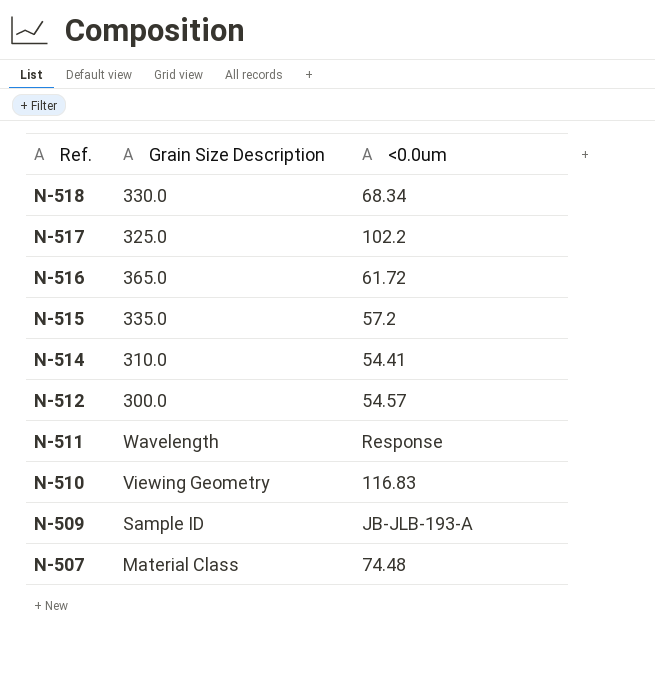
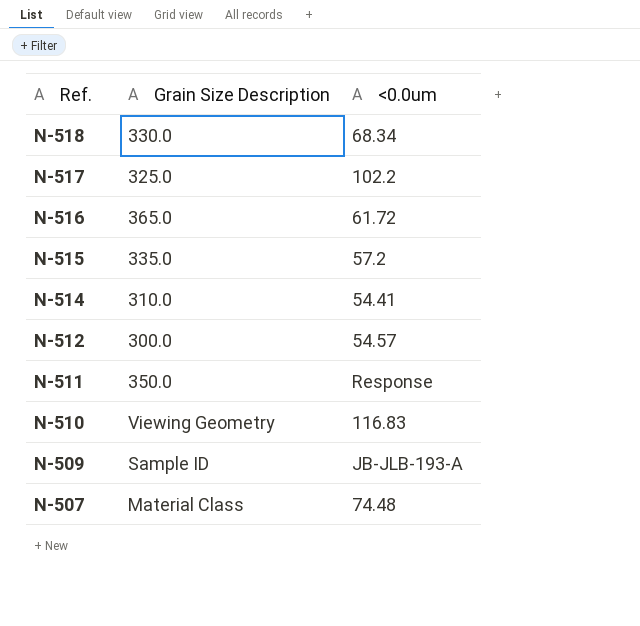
N-511 | Grain Size Description: Wavelength -> 350.0

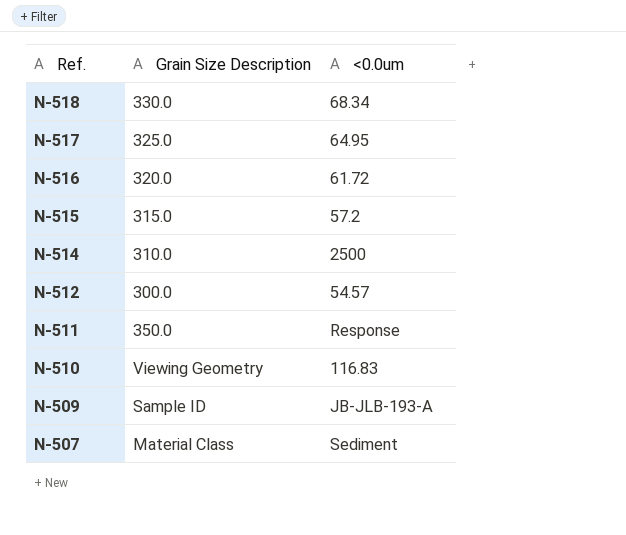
N-517 | <0.0um: 102.2 -> 64.95
N-516 | Grain Size Description: 365.0 -> 320.0
N-515 | Grain Size Description: 335.0 -> 315.0
N-514 | <0.0um: 54.41 -> 2500
N-507 | <0.0um: 74.48 -> Sediment

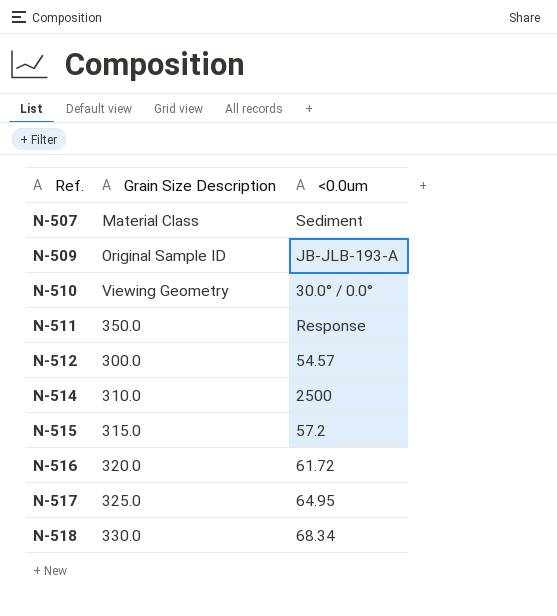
row order: Ref. descending -> Ref. ascending
N-509 | Grain Size Description: Sample ID -> Original Sample ID
N-510 | <0.0um: 116.83 -> 30.0° / 0.0°

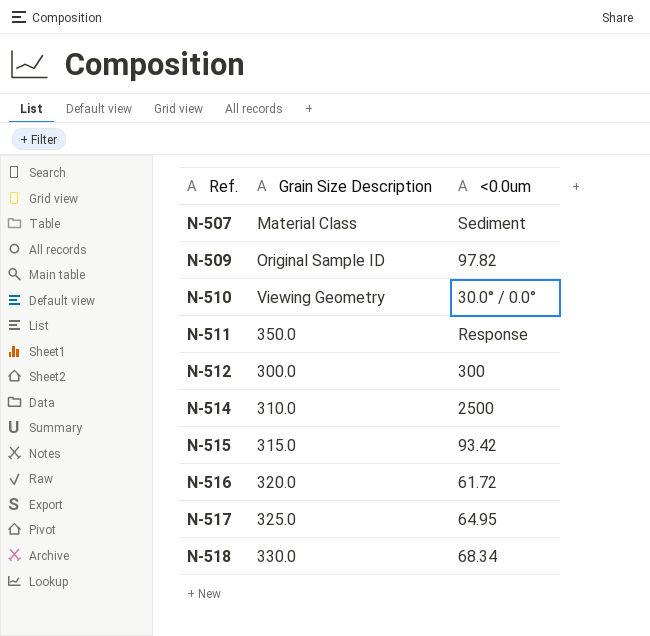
N-509 | <0.0um: JB-JLB-193-A -> 97.82
N-512 | <0.0um: 54.57 -> 300
N-515 | <0.0um: 57.2 -> 93.42

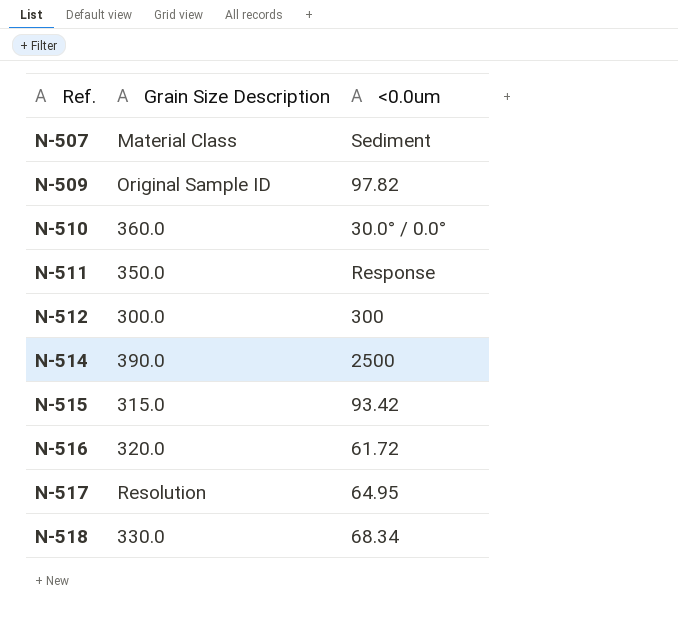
N-510 | Grain Size Description: Viewing Geometry -> 360.0
N-514 | Grain Size Description: 310.0 -> 390.0
N-517 | Grain Size Description: 325.0 -> Resolution

